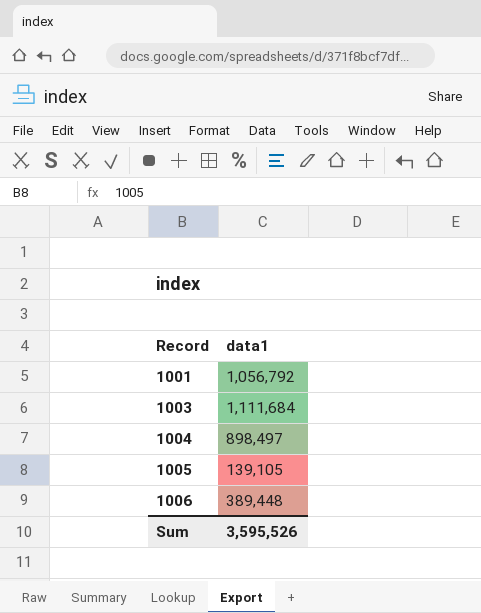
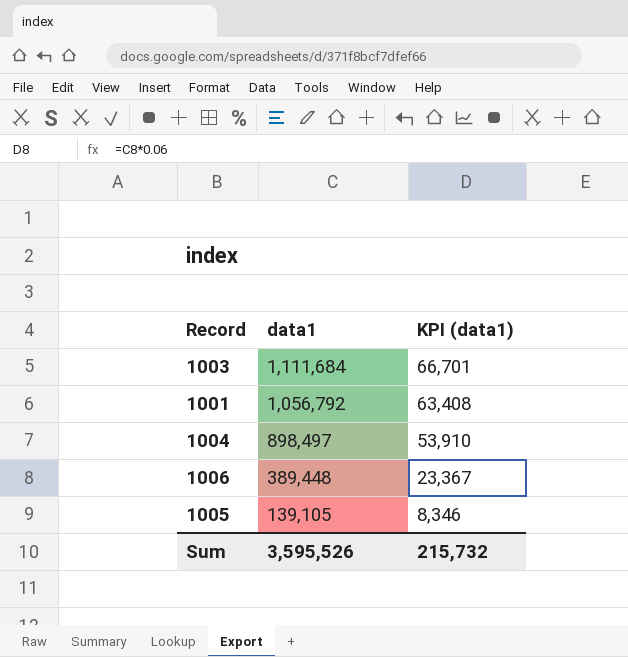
row order: Record ascending -> data1 descending
column KPI (data1) | formula: none -> [data1] * 0.06

